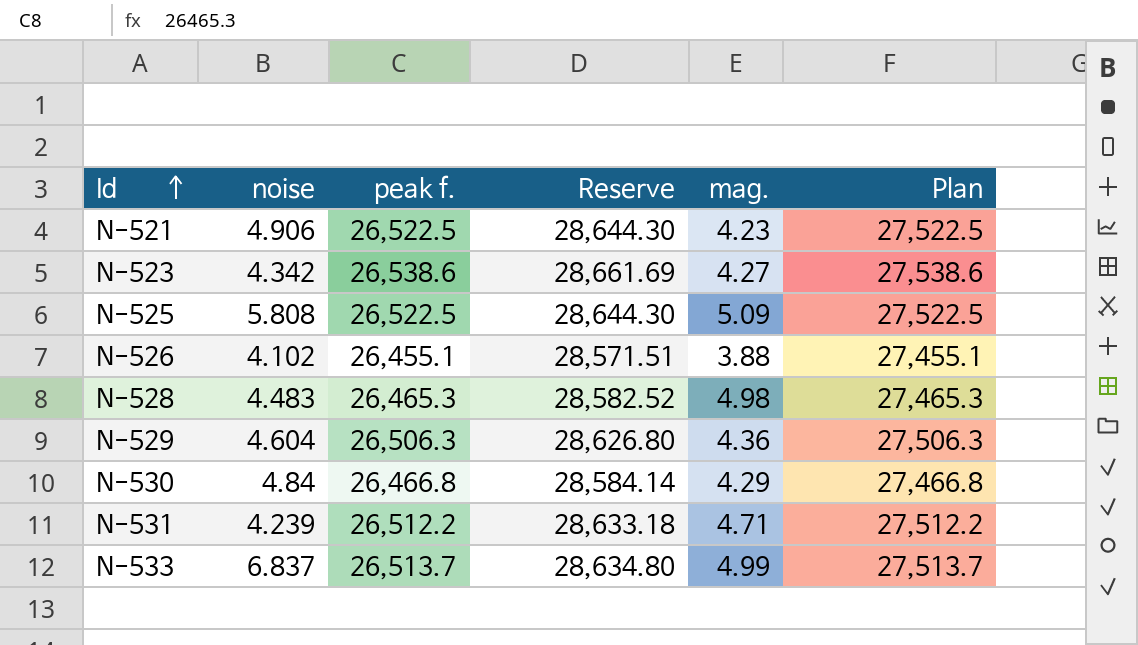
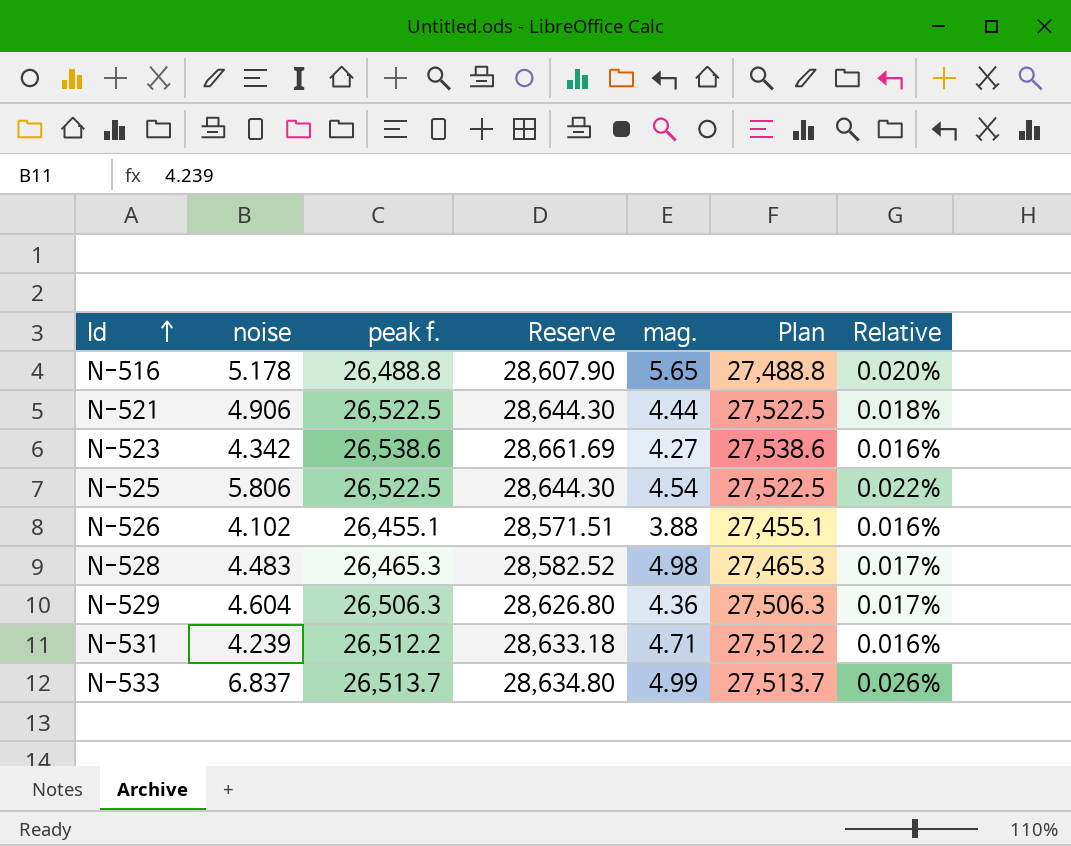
column Relative | formula: none -> [noise] / [peak f.]
row N-530: 4.84 | 26,466.8 | 28,584.14 | 4.29 | 27,466.8 -> none
row N-516: none -> 5.178 | 26,488.8 | 28,607.90 | 5.65 | 27,488.8 | 0.020%
N-521 | mag.: 4.23 -> 4.44
N-525 | noise: 5.808 -> 5.806
N-525 | mag.: 5.09 -> 4.54

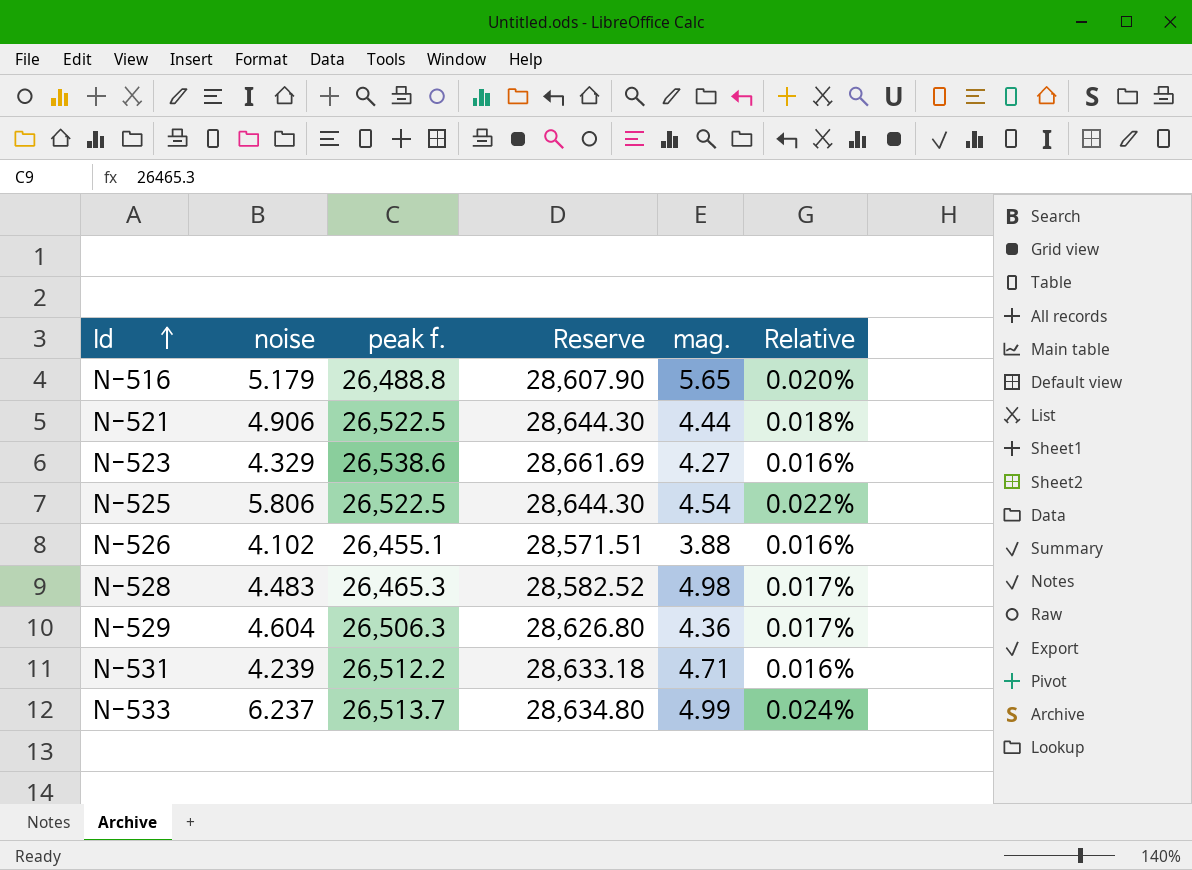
column Plan | formula: [peak f.] + 1000 -> none
N-516 | noise: 5.178 -> 5.179
N-523 | noise: 4.342 -> 4.329
N-533 | noise: 6.837 -> 6.237
N-533 | Relative: 0.026% -> 0.024%

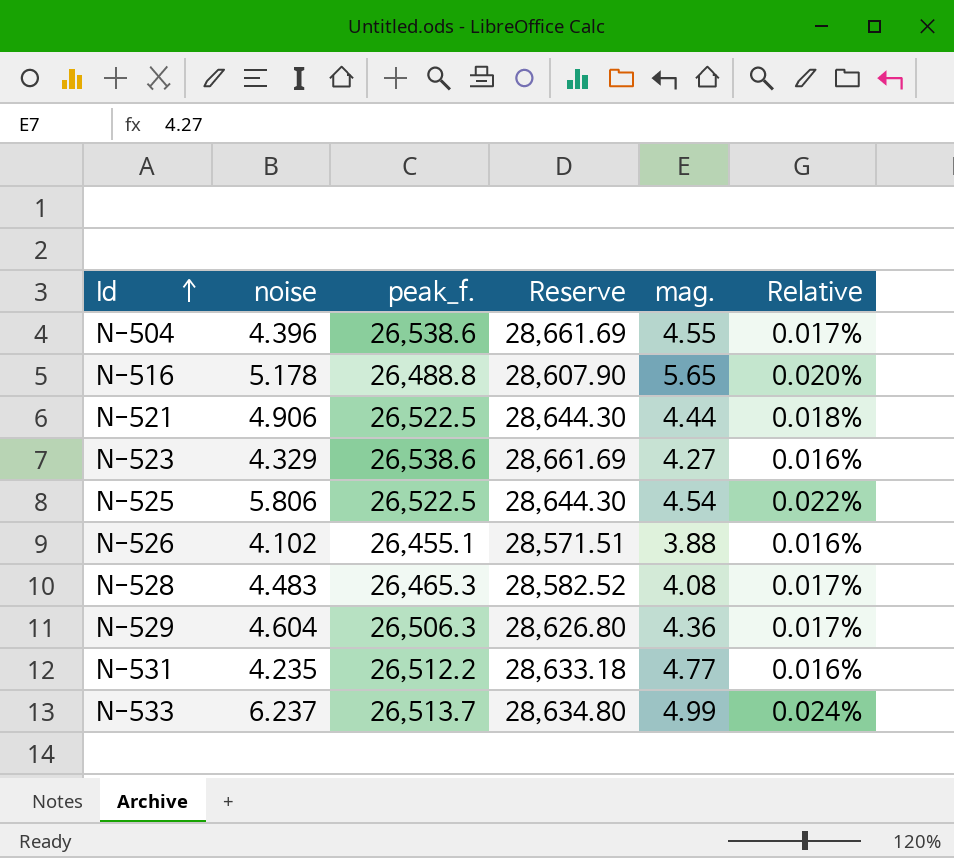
column name: peak f. -> peak_f.
row N-504: none -> 4.396 | 26,538.6 | 28,661.69 | 4.55 | 0.017%
N-516 | noise: 5.179 -> 5.178
N-528 | mag.: 4.98 -> 4.08
N-531 | noise: 4.239 -> 4.235
N-531 | mag.: 4.71 -> 4.77

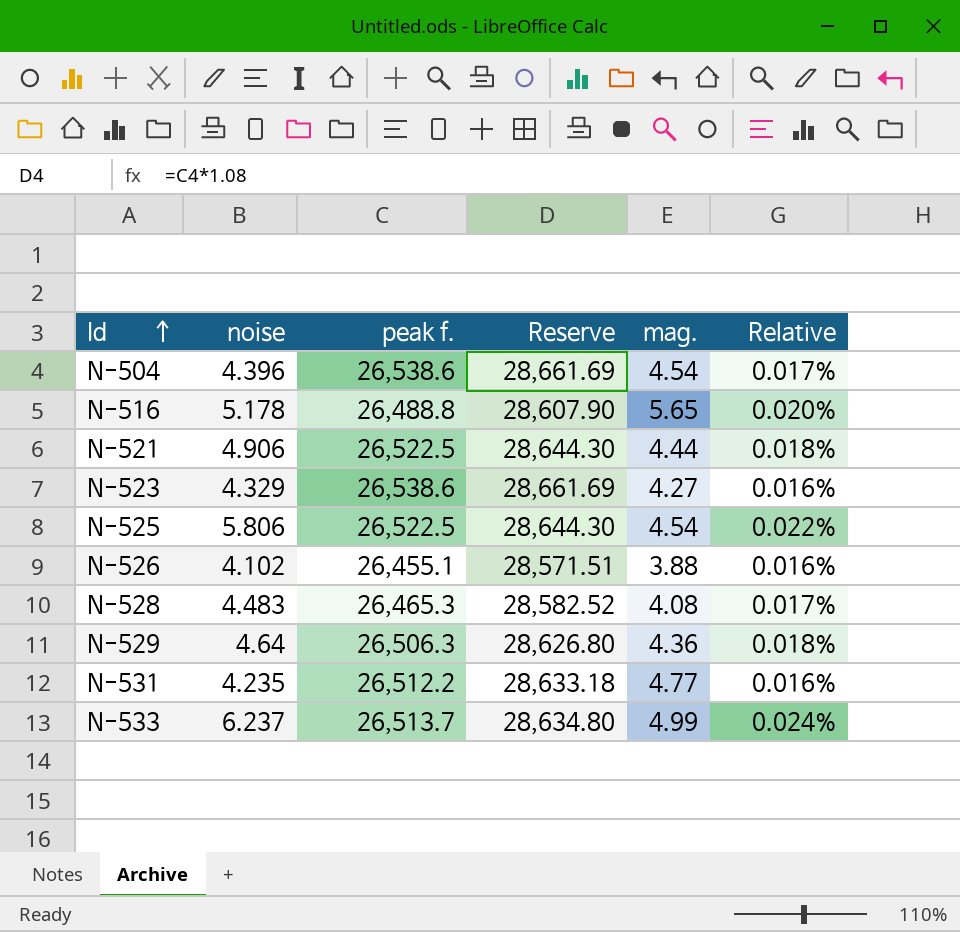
column name: peak_f. -> peak f.
N-504 | mag.: 4.55 -> 4.54
N-529 | noise: 4.604 -> 4.64
N-529 | Relative: 0.017% -> 0.018%

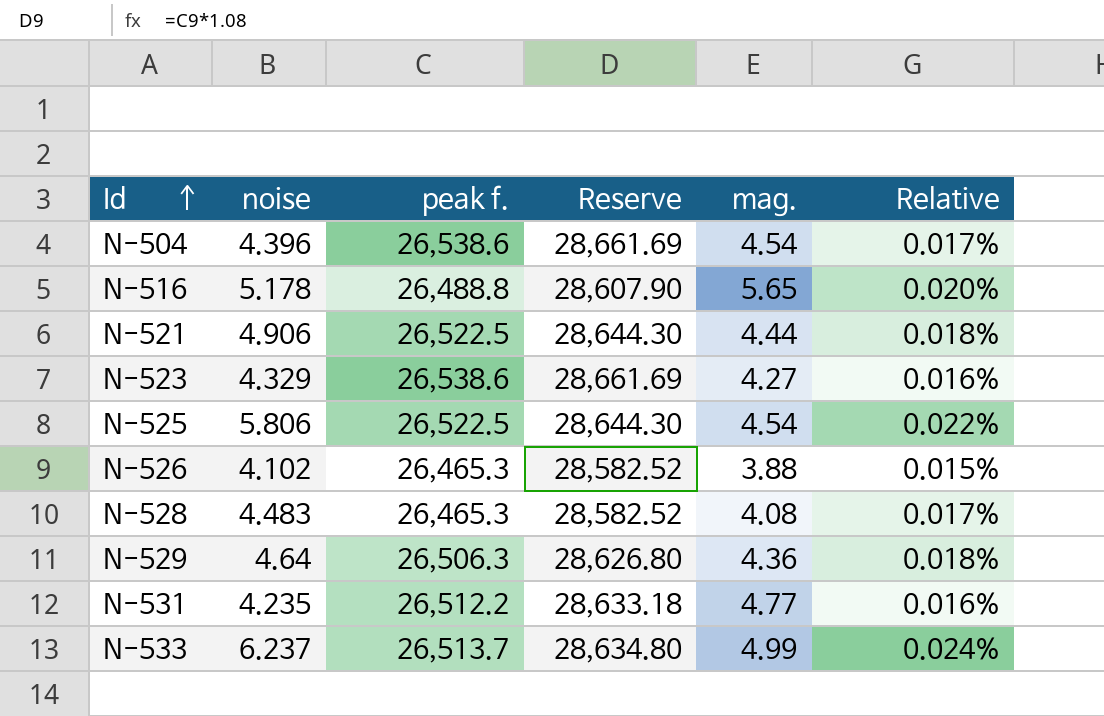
N-526 | peak f.: 26,455.1 -> 26,465.3
N-526 | Reserve: 28,571.51 -> 28,582.52
N-526 | Relative: 0.016% -> 0.015%

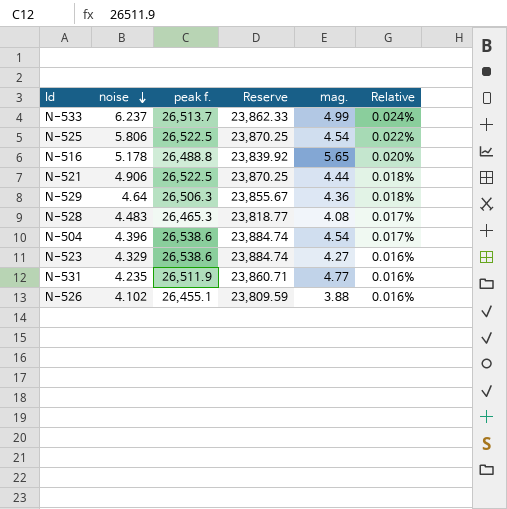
row order: Id ascending -> noise descending
column Reserve | formula: [peak f.] * 1.08 -> [peak f.] * 0.9
N-531 | peak f.: 26,512.2 -> 26,511.9
N-526 | peak f.: 26,465.3 -> 26,455.1
N-526 | Relative: 0.015% -> 0.016%

